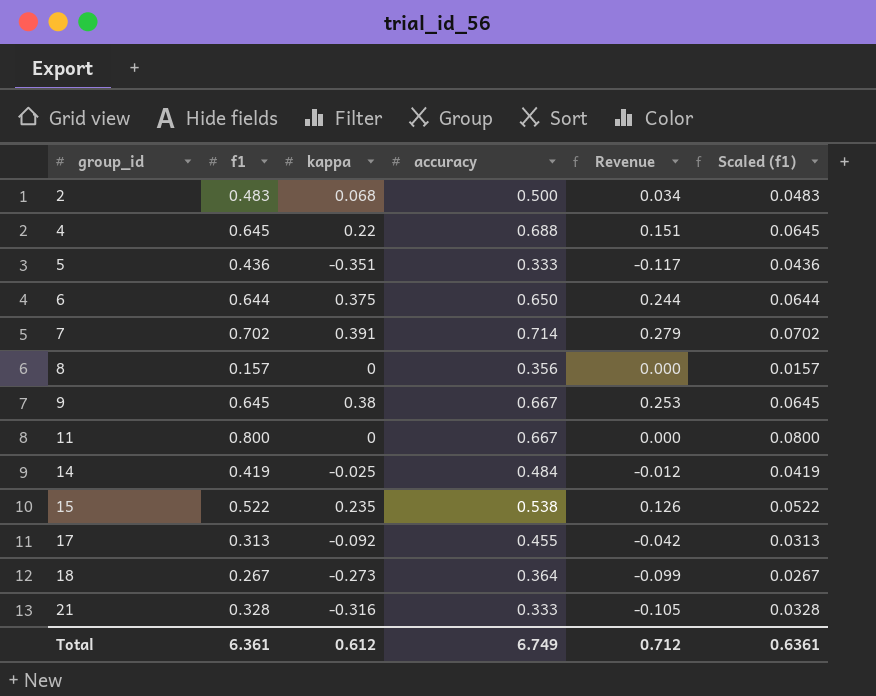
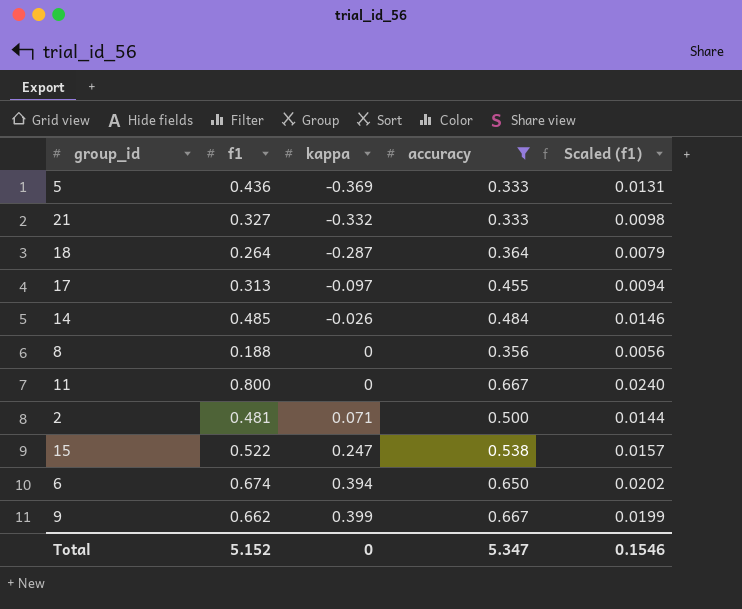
filter: none -> accuracy <= 0.667
row order: group_id ascending -> kappa ascending
column Revenue | formula: [kappa] * [accuracy] -> none
column Scaled (f1) | formula: [f1] * 0.1 -> [f1] * 0.03
5 | kappa: -0.351 -> -0.369
21 | f1: 0.328 -> 0.327
21 | kappa: -0.316 -> -0.332
18 | f1: 0.267 -> 0.264
18 | kappa: -0.273 -> -0.287
17 | kappa: -0.092 -> -0.097
14 | f1: 0.419 -> 0.485
14 | kappa: -0.025 -> -0.026
8 | f1: 0.157 -> 0.188
2 | f1: 0.483 -> 0.481
2 | kappa: 0.068 -> 0.071
15 | kappa: 0.235 -> 0.247
6 | f1: 0.644 -> 0.674
6 | kappa: 0.375 -> 0.394
9 | f1: 0.645 -> 0.662
9 | kappa: 0.38 -> 0.399
Total | f1: 6.361 -> 5.152
Total | kappa: 0.612 -> 0
Total | accuracy: 6.749 -> 5.347
Total | Scaled (f1): 0.6361 -> 0.1546

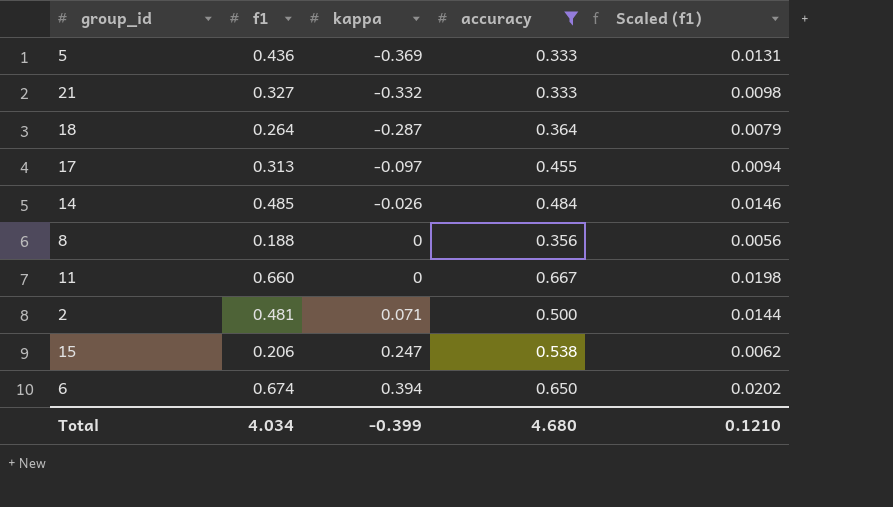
row 9: 0.662 | 0.399 | 0.667 | 0.0199 -> none
11 | f1: 0.800 -> 0.660
11 | Scaled (f1): 0.0240 -> 0.0198
15 | f1: 0.522 -> 0.206
15 | Scaled (f1): 0.0157 -> 0.0062
Total | f1: 5.152 -> 4.034
Total | kappa: 0 -> -0.399
Total | accuracy: 5.347 -> 4.680
Total | Scaled (f1): 0.1546 -> 0.1210

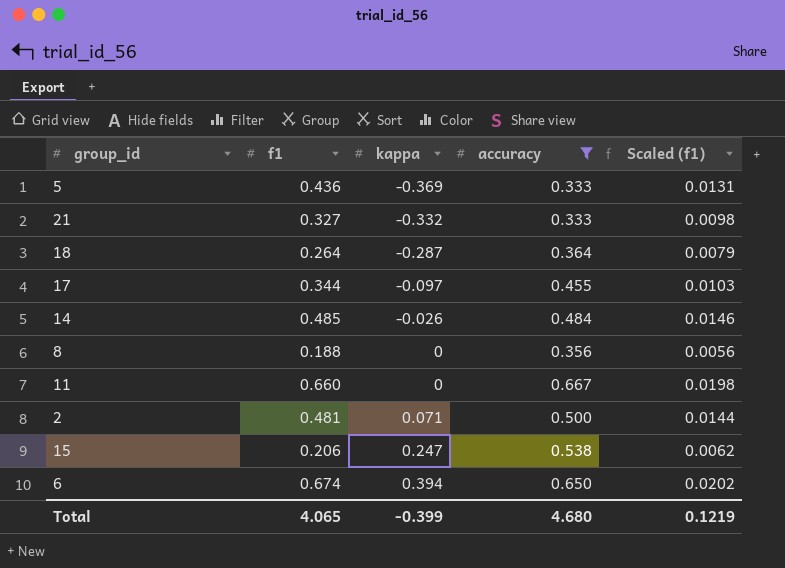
17 | f1: 0.313 -> 0.344
17 | Scaled (f1): 0.0094 -> 0.0103
Total | f1: 4.034 -> 4.065
Total | Scaled (f1): 0.1210 -> 0.1219

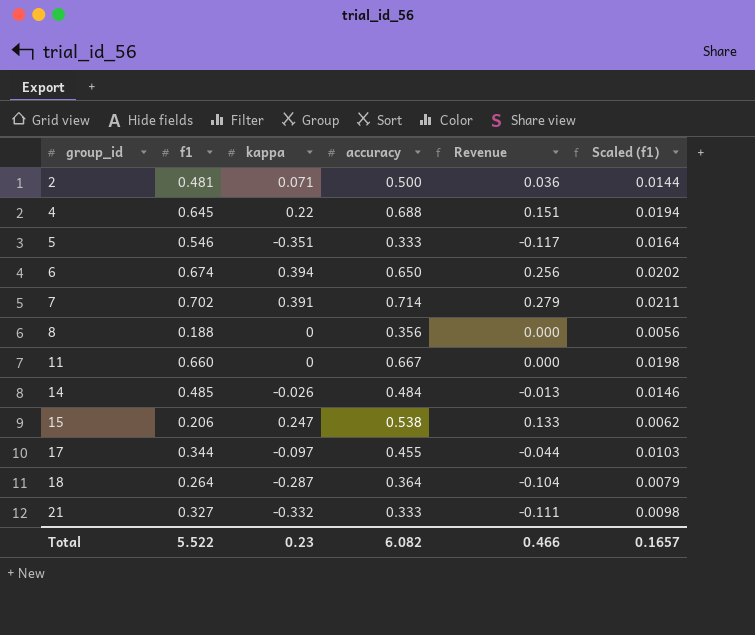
filter: accuracy <= 0.667 -> none
row order: kappa ascending -> group_id ascending
column Revenue | formula: none -> [kappa] * [accuracy]
5 | f1: 0.436 -> 0.546
5 | kappa: -0.369 -> -0.351
5 | Scaled (f1): 0.0131 -> 0.0164
Total | f1: 4.065 -> 5.522
Total | kappa: -0.399 -> 0.23
Total | accuracy: 4.680 -> 6.082
Total | Scaled (f1): 0.1219 -> 0.1657

